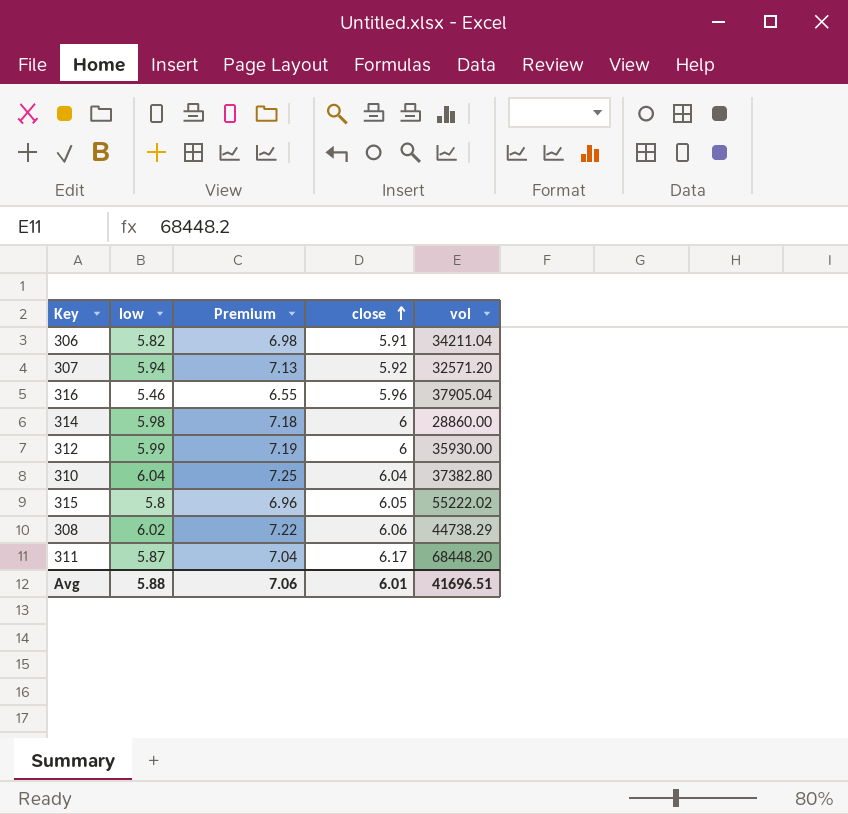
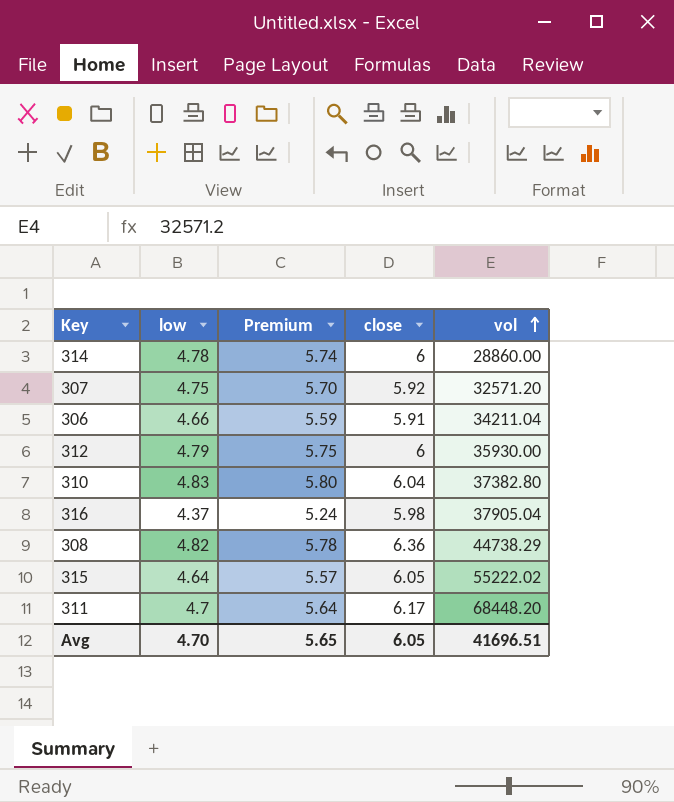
row order: close ascending -> vol ascending
314 | low: 5.98 -> 4.78
314 | Premium: 7.18 -> 5.74
307 | low: 5.94 -> 4.75
307 | Premium: 7.13 -> 5.70
306 | low: 5.82 -> 4.66
306 | Premium: 6.98 -> 5.59
312 | low: 5.99 -> 4.79
312 | Premium: 7.19 -> 5.75
310 | low: 6.04 -> 4.83
310 | Premium: 7.25 -> 5.80
316 | low: 5.46 -> 4.37
316 | Premium: 6.55 -> 5.24
316 | close: 5.96 -> 5.98
308 | low: 6.02 -> 4.82
308 | Premium: 7.22 -> 5.78
308 | close: 6.06 -> 6.36
315 | low: 5.8 -> 4.64
315 | Premium: 6.96 -> 5.57
311 | low: 5.87 -> 4.7
311 | Premium: 7.04 -> 5.64
Avg | low: 5.88 -> 4.70
Avg | Premium: 7.06 -> 5.65
Avg | close: 6.01 -> 6.05

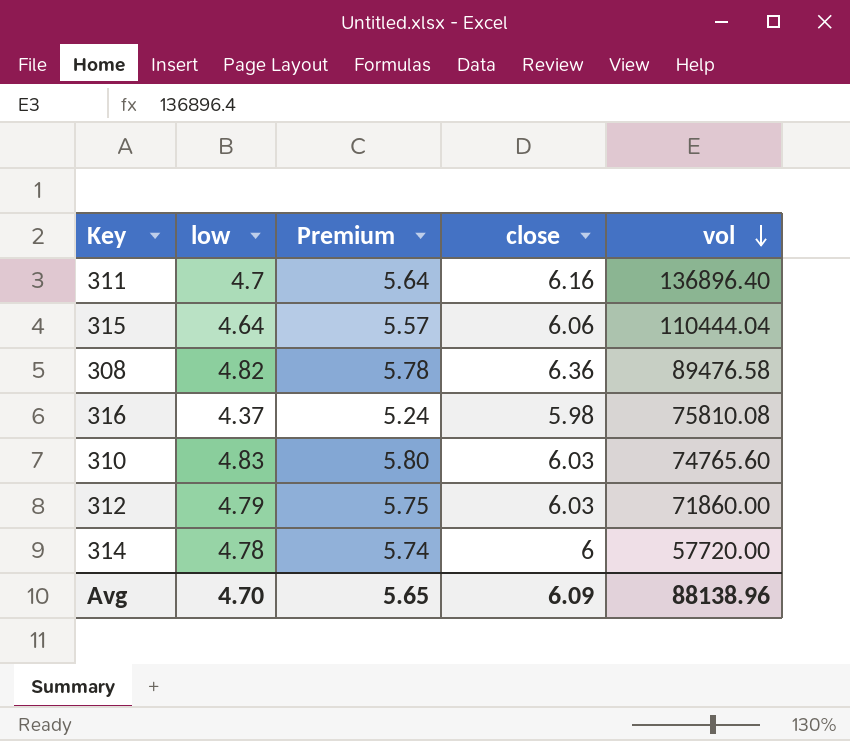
row order: vol ascending -> vol descending
row 307: 4.75 | 5.70 | 5.92 | 32571.20 -> none
row 306: 4.66 | 5.59 | 5.91 | 34211.04 -> none
311 | close: 6.17 -> 6.16
311 | vol: 68448.20 -> 136896.40
315 | close: 6.05 -> 6.06
315 | vol: 55222.02 -> 110444.04
308 | vol: 44738.29 -> 89476.58
316 | vol: 37905.04 -> 75810.08
310 | close: 6.04 -> 6.03
310 | vol: 37382.80 -> 74765.60
312 | close: 6 -> 6.03
312 | vol: 35930.00 -> 71860.00
314 | vol: 28860.00 -> 57720.00
Avg | close: 6.05 -> 6.09
Avg | vol: 41696.51 -> 88138.96

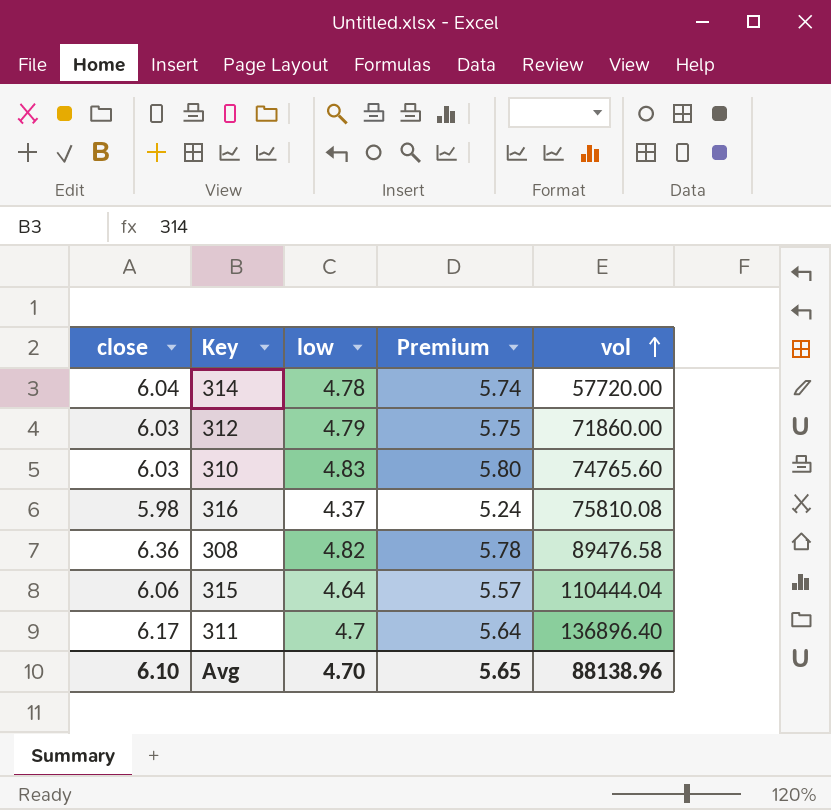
row order: vol descending -> vol ascending
column close | position: 4 -> 1
314 | close: 6 -> 6.04
311 | close: 6.16 -> 6.17
Avg | close: 6.09 -> 6.10

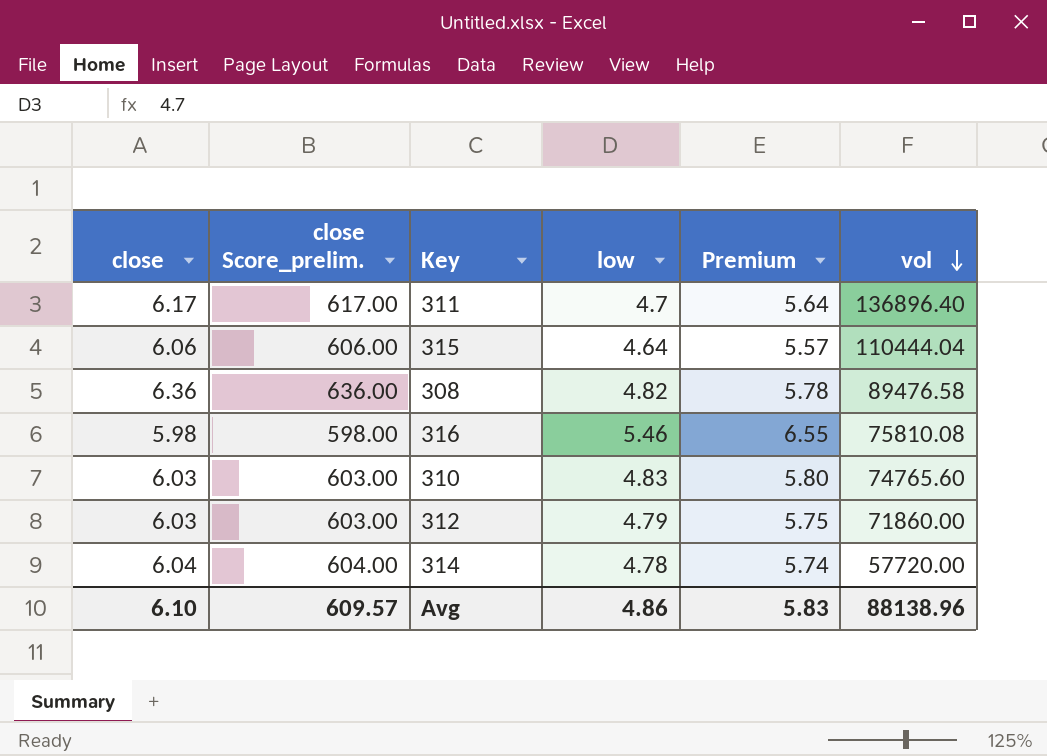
row order: vol ascending -> vol descending
column close Score_prelim. | formula: none -> [close] * 100
316 | low: 4.37 -> 5.46
316 | Premium: 5.24 -> 6.55
Avg | low: 4.70 -> 4.86
Avg | Premium: 5.65 -> 5.83

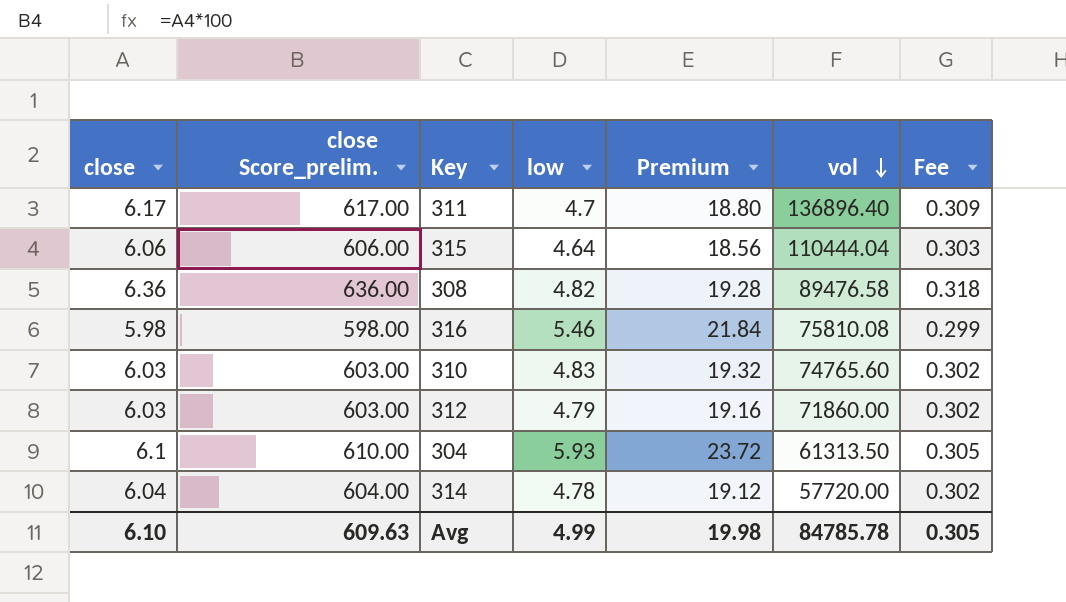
column Premium | formula: [low] * 1.2 -> [low] * 4
column Fee | formula: none -> [close] * 0.05
row 304: none -> 6.1 | 610.00 | 5.93 | 23.72 | 61313.50 | 0.305
Avg | close Score_prelim.: 609.57 -> 609.63
Avg | low: 4.86 -> 4.99
Avg | Premium: 5.83 -> 19.98
Avg | vol: 88138.96 -> 84785.78

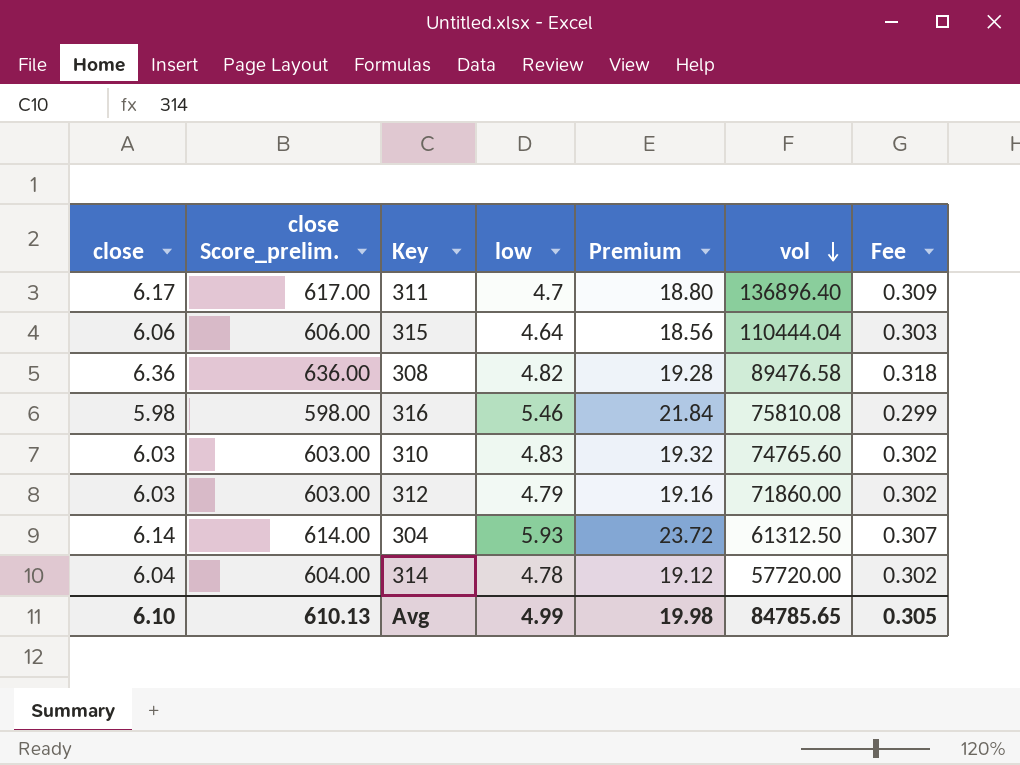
304 | close: 6.1 -> 6.14
304 | close Score_prelim.: 610.00 -> 614.00
304 | vol: 61313.50 -> 61312.50
304 | Fee: 0.305 -> 0.307
Avg | close Score_prelim.: 609.63 -> 610.13
Avg | vol: 84785.78 -> 84785.65

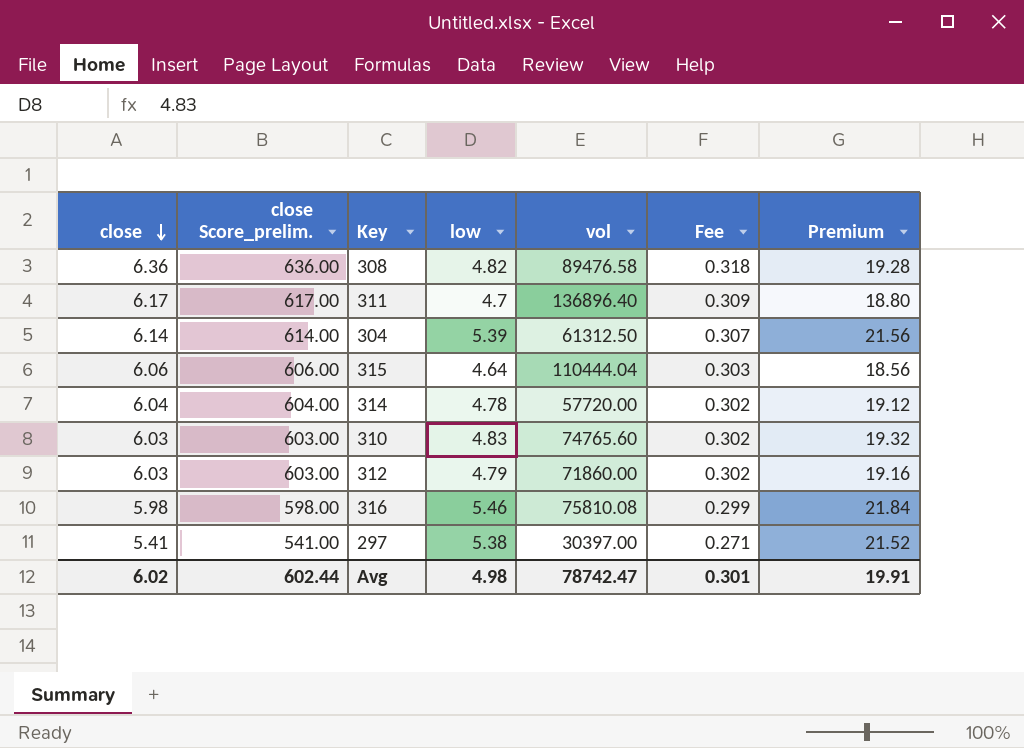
row order: vol descending -> close descending
column Premium | position: 5 -> 7
304 | low: 5.93 -> 5.39
304 | Premium: 23.72 -> 21.56
row 297: none -> 5.41 | 541.00 | 5.38 | 30397.00 | 0.271 | 21.52
Avg | close: 6.10 -> 6.02
Avg | close Score_prelim.: 610.13 -> 602.44
Avg | low: 4.99 -> 4.98
Avg | vol: 84785.65 -> 78742.47
Avg | Fee: 0.305 -> 0.301
Avg | Premium: 19.98 -> 19.91

